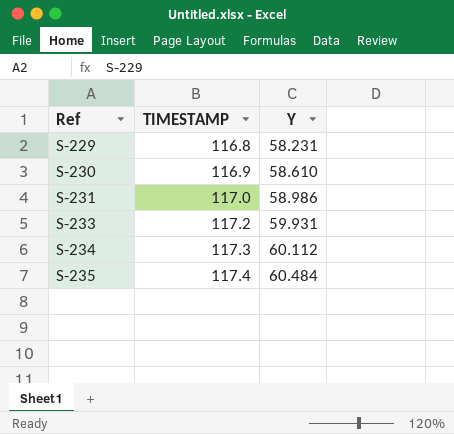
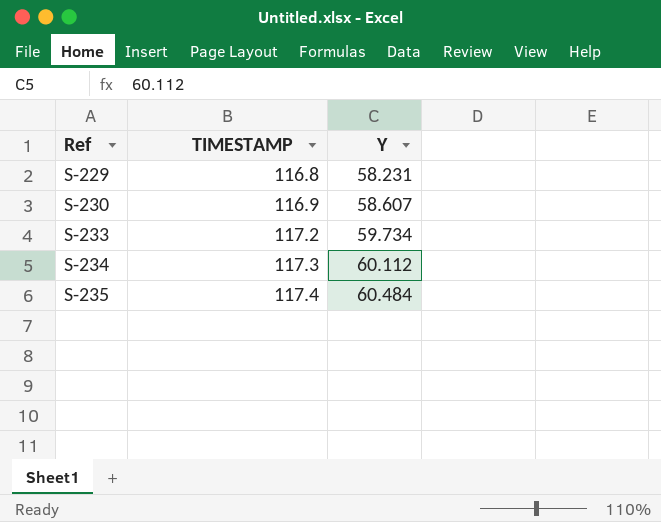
row S-231: 117.0 | 58.986 -> none
S-230 | Y: 58.610 -> 58.607
S-233 | Y: 59.931 -> 59.734

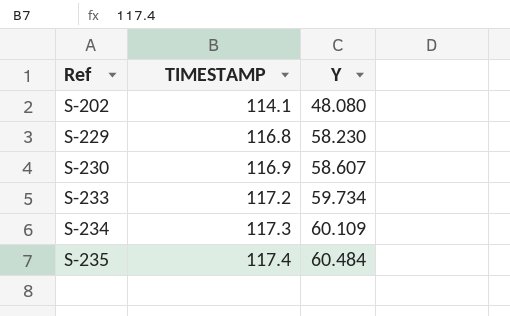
row S-202: none -> 114.1 | 48.080
S-229 | Y: 58.231 -> 58.230
S-234 | Y: 60.112 -> 60.109

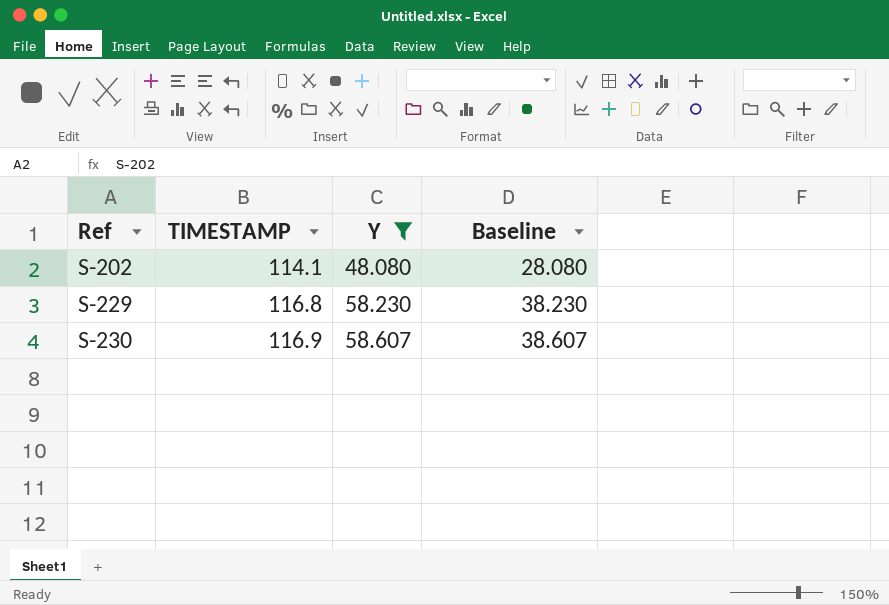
filter: none -> Y <= 58.607
column Baseline | formula: none -> [Y] - 20

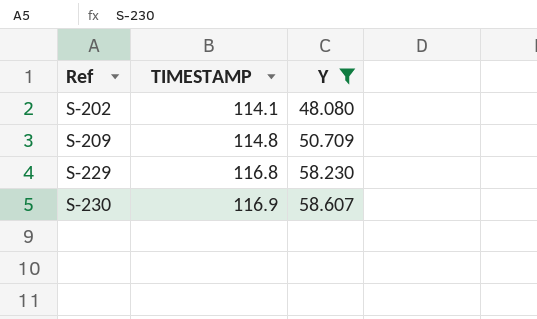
column Baseline | formula: [Y] - 20 -> none
row S-209: none -> 114.8 | 50.709

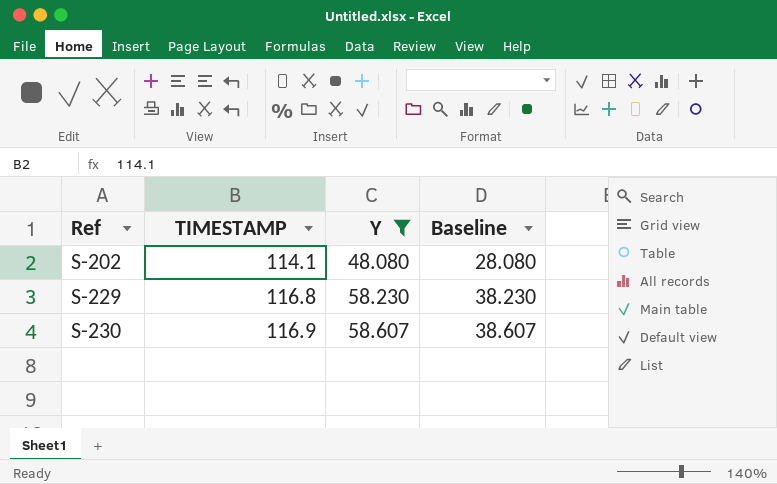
column Baseline | formula: none -> [Y] - 20
row S-209: 114.8 | 50.709 -> none

